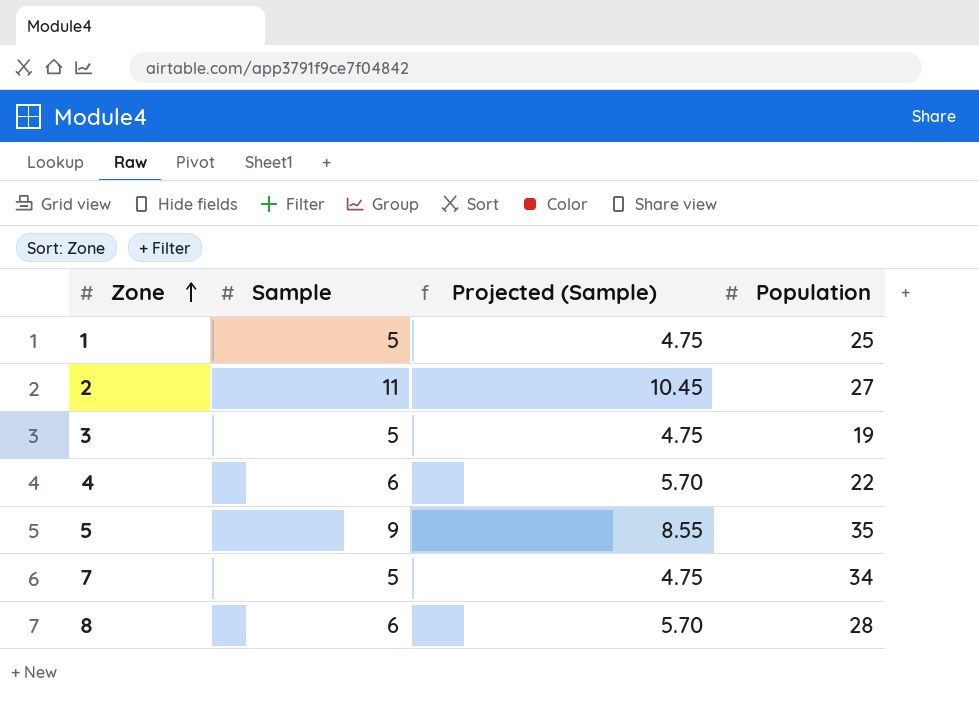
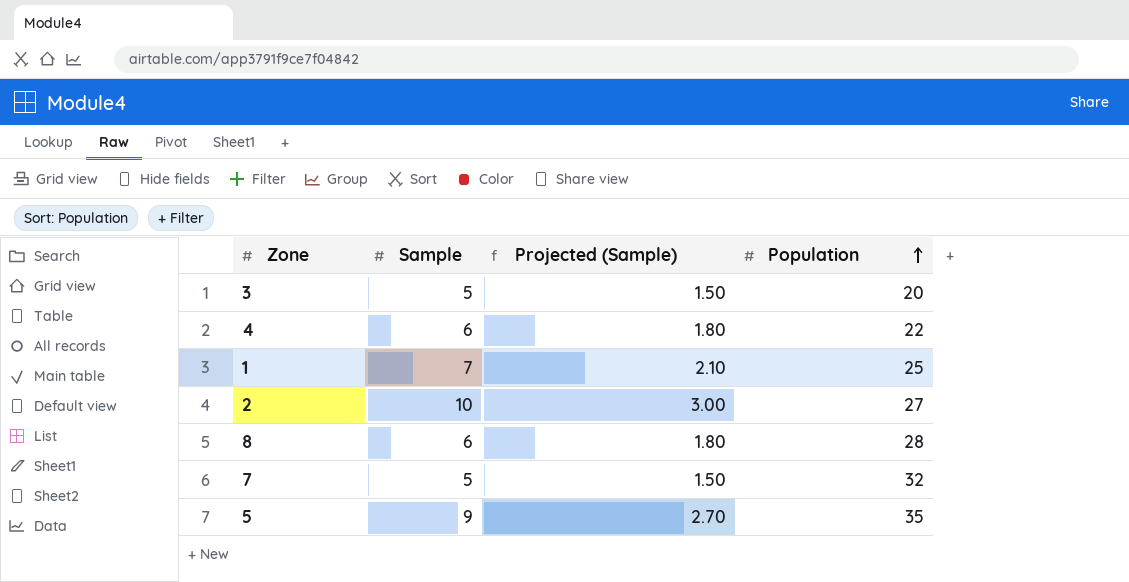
row order: Zone ascending -> Population ascending
column Projected (Sample) | formula: [Sample] * 0.95 -> [Sample] * 0.3
3 | Population: 19 -> 20
1 | Sample: 5 -> 7
2 | Sample: 11 -> 10
7 | Population: 34 -> 32

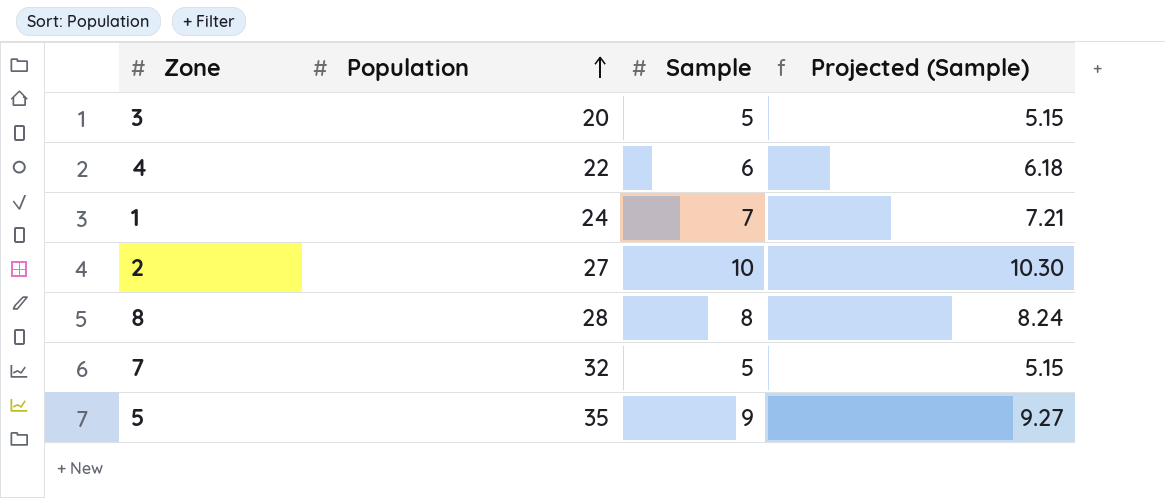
column Population | position: 4 -> 2
column Projected (Sample) | formula: [Sample] * 0.3 -> [Sample] * 1.03
1 | Population: 25 -> 24
8 | Sample: 6 -> 8

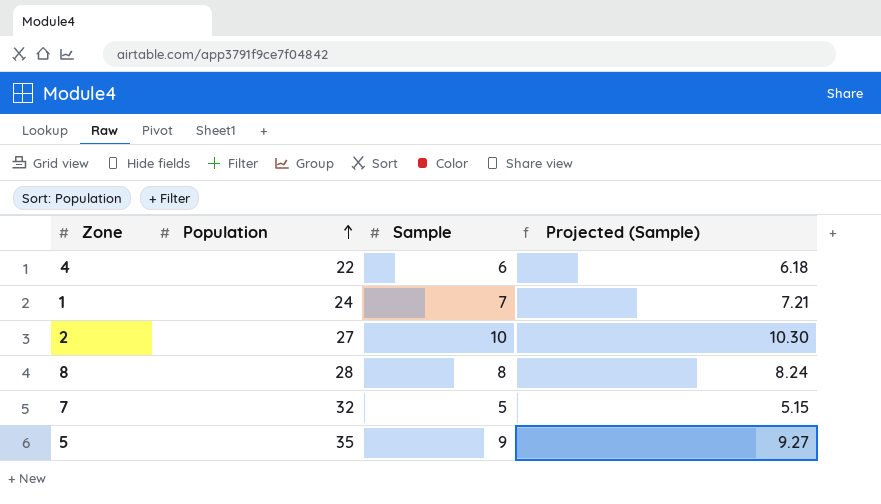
row 3: 20 | 5 | 5.15 -> none

